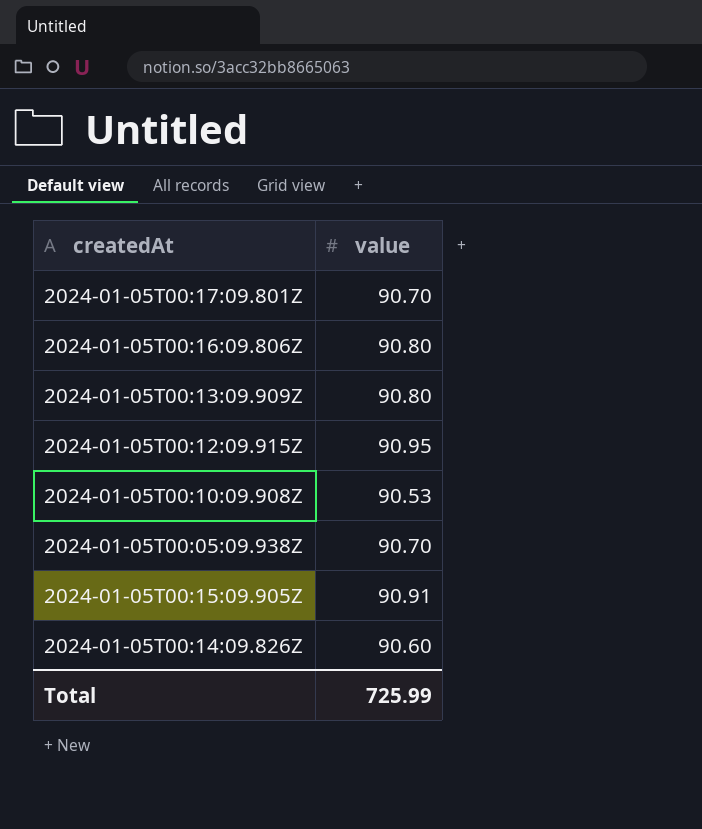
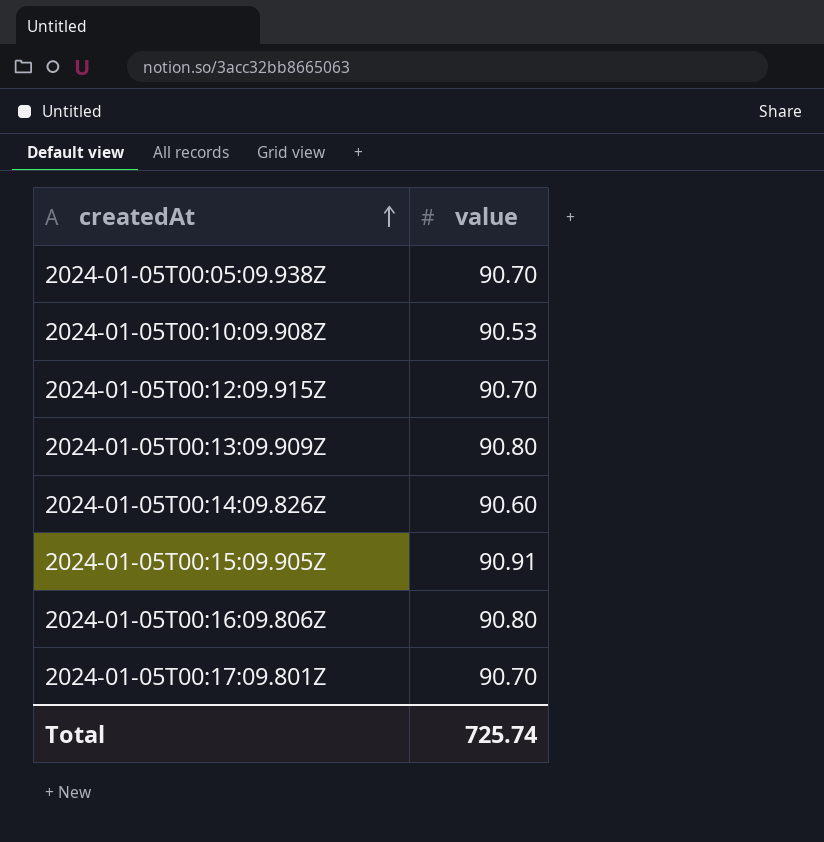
row order: none -> createdAt ascending
2024-01-05T00:12:09.915Z | value: 90.95 -> 90.70
Total | value: 725.99 -> 725.74

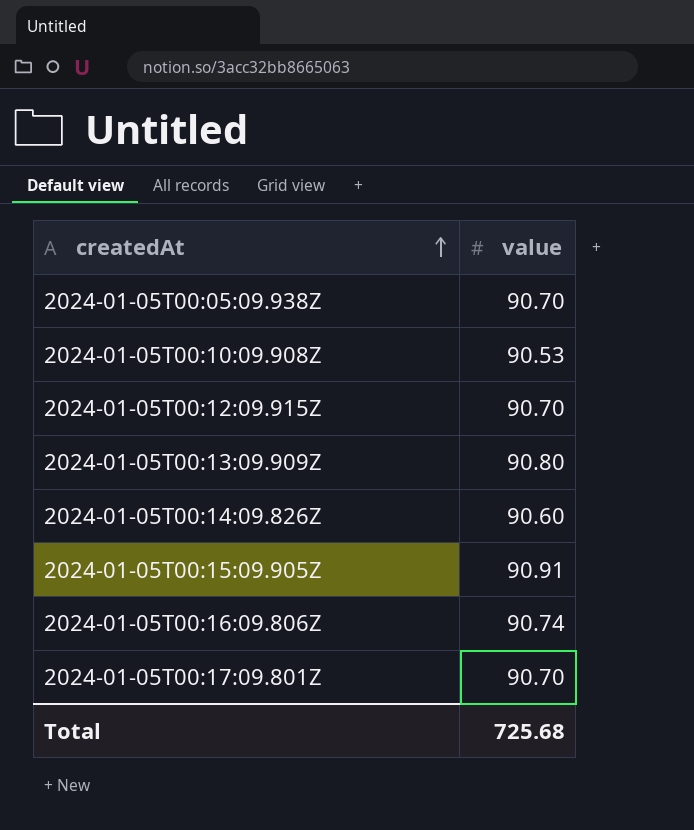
2024-01-05T00:16:09.806Z | value: 90.80 -> 90.74
Total | value: 725.74 -> 725.68

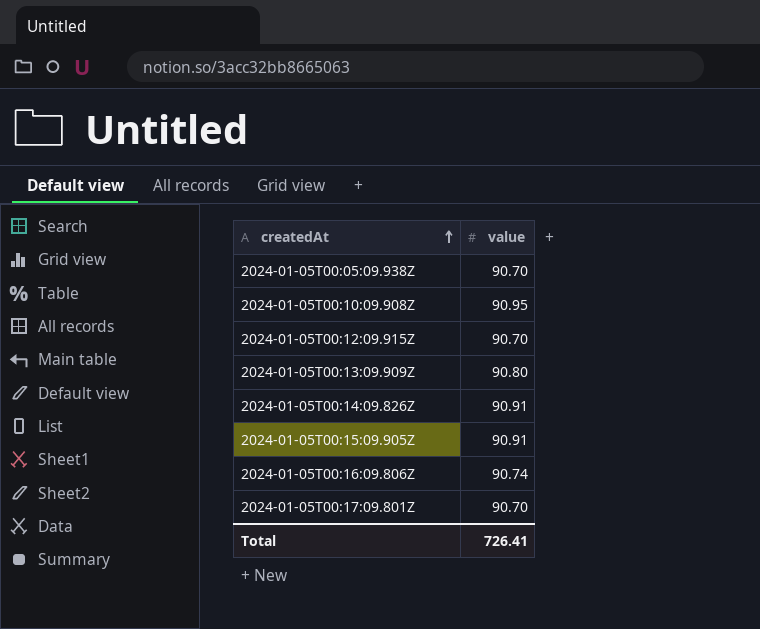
2024-01-05T00:10:09.908Z | value: 90.53 -> 90.95
2024-01-05T00:14:09.826Z | value: 90.60 -> 90.91
Total | value: 725.68 -> 726.41

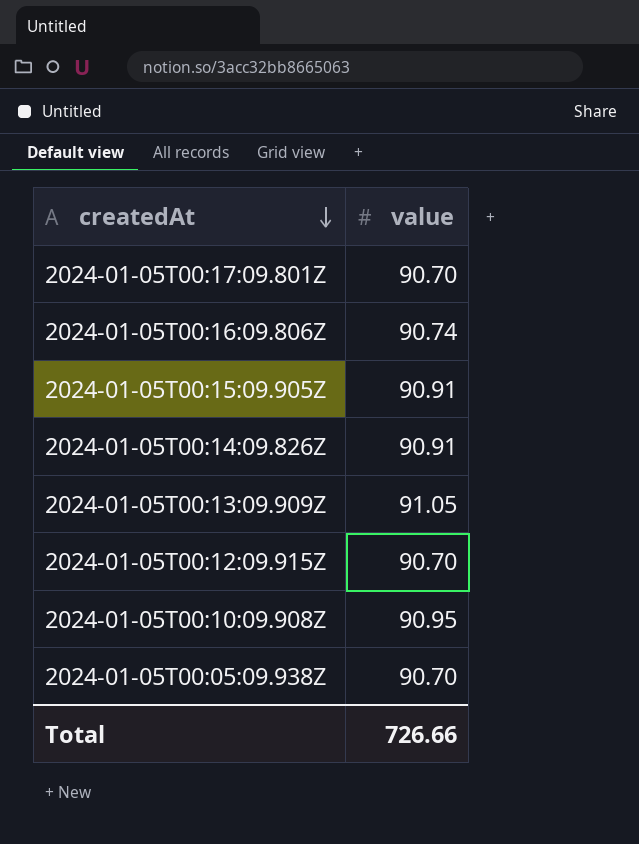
row order: createdAt ascending -> createdAt descending
2024-01-05T00:13:09.909Z | value: 90.80 -> 91.05
Total | value: 726.41 -> 726.66

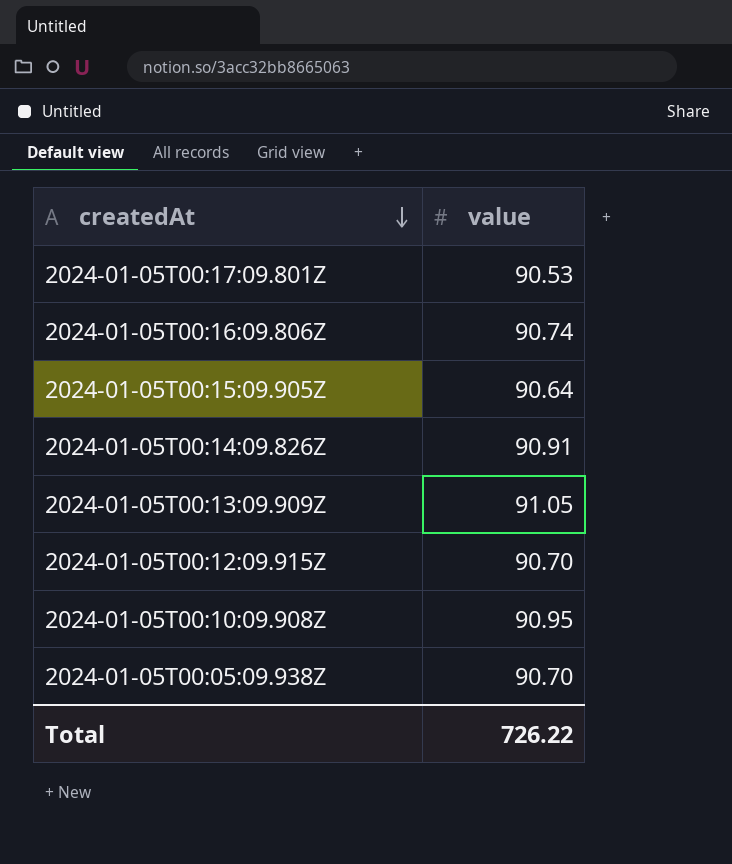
2024-01-05T00:17:09.801Z | value: 90.70 -> 90.53
2024-01-05T00:15:09.905Z | value: 90.91 -> 90.64
Total | value: 726.66 -> 726.22

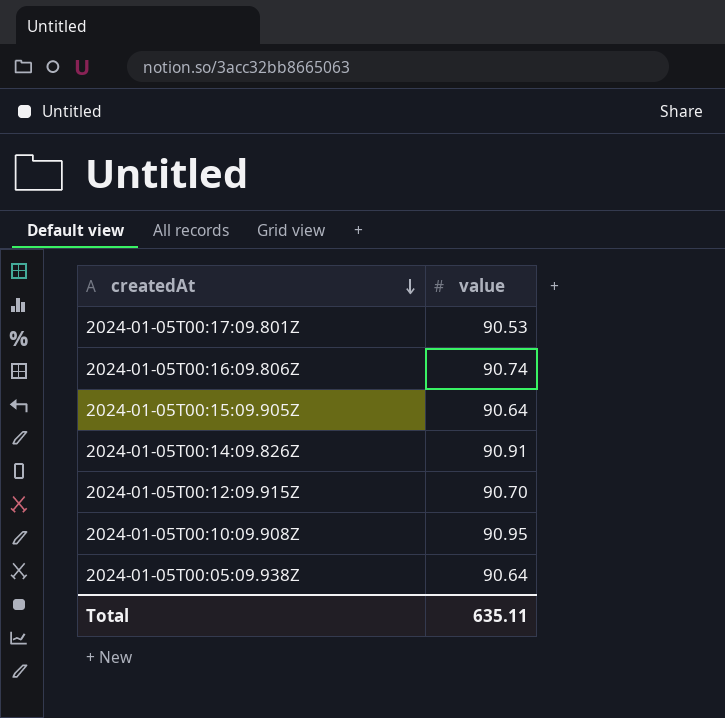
row 2024-01-05T00:13:09.909Z: 91.05 -> none
2024-01-05T00:05:09.938Z | value: 90.70 -> 90.64
Total | value: 726.22 -> 635.11

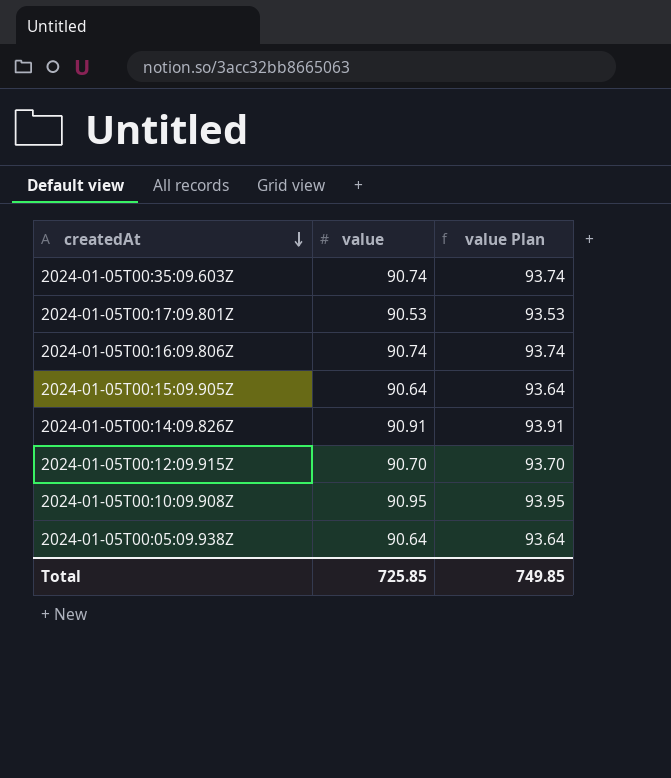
column value Plan | formula: none -> [value] + 3
row 2024-01-05T00:35:09.603Z: none -> 90.74 | 93.74
Total | value: 635.11 -> 725.85

